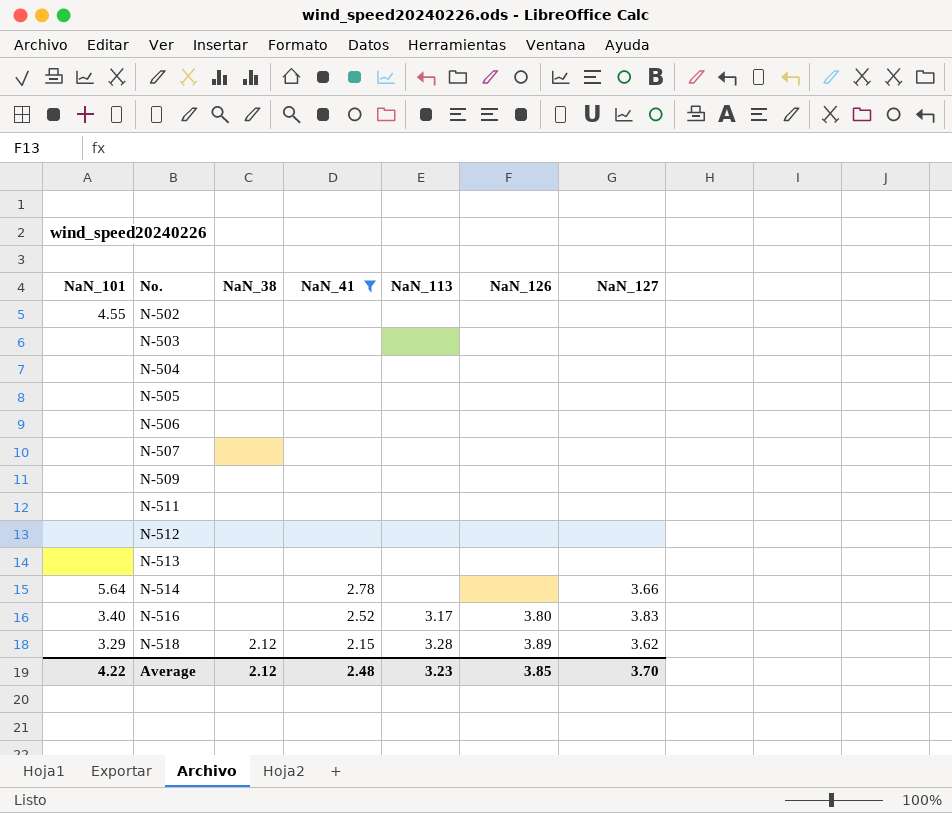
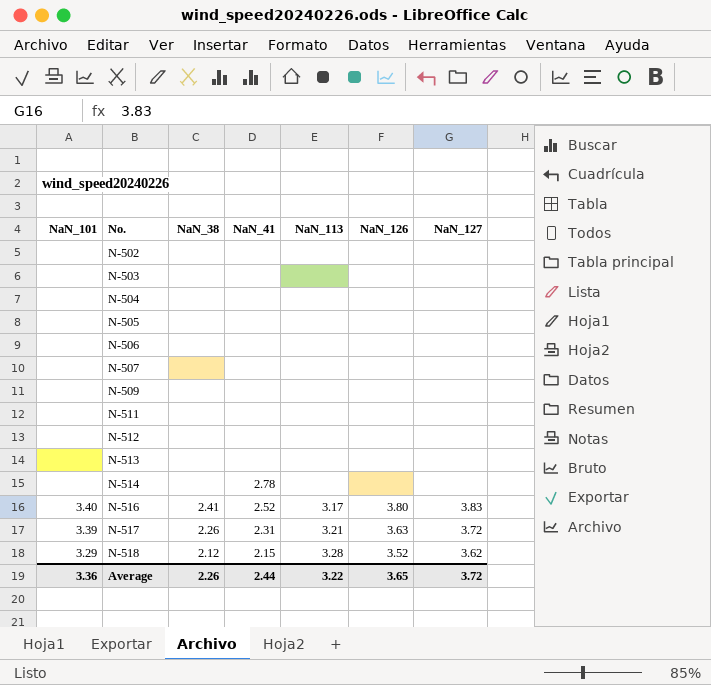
filter: NaN_41 != 2.31 -> none
N-502 | NaN_101: 4.55 -> none
N-514 | NaN_101: 5.64 -> none
N-514 | NaN_127: 3.66 -> none
N-516 | NaN_38: none -> 2.41
N-518 | NaN_126: 3.89 -> 3.52
Average | NaN_101: 4.22 -> 3.36
Average | NaN_38: 2.12 -> 2.26
Average | NaN_41: 2.48 -> 2.44
Average | NaN_113: 3.23 -> 3.22
Average | NaN_126: 3.85 -> 3.65
Average | NaN_127: 3.70 -> 3.72

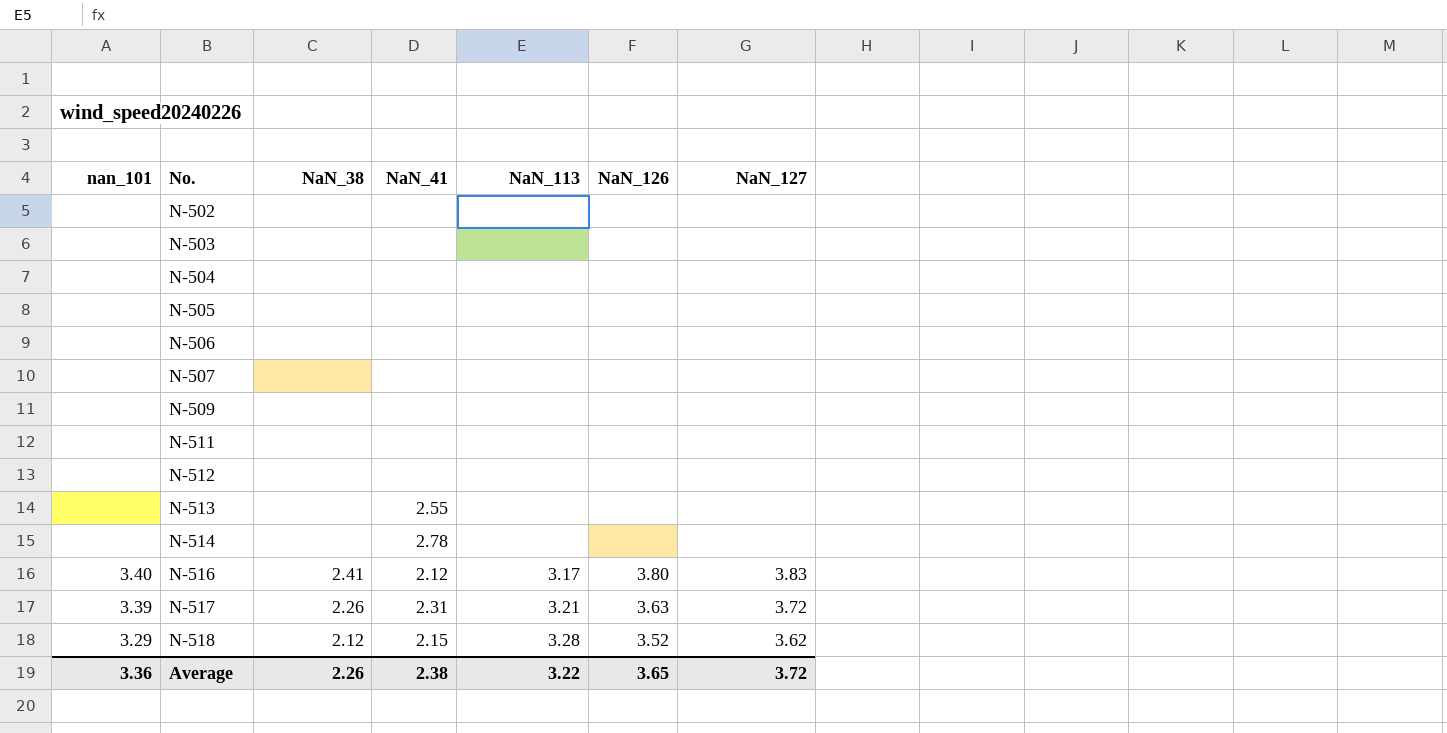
column name: NaN_101 -> nan_101
N-513 | NaN_41: none -> 2.55
N-516 | NaN_41: 2.52 -> 2.12
Average | NaN_41: 2.44 -> 2.38

